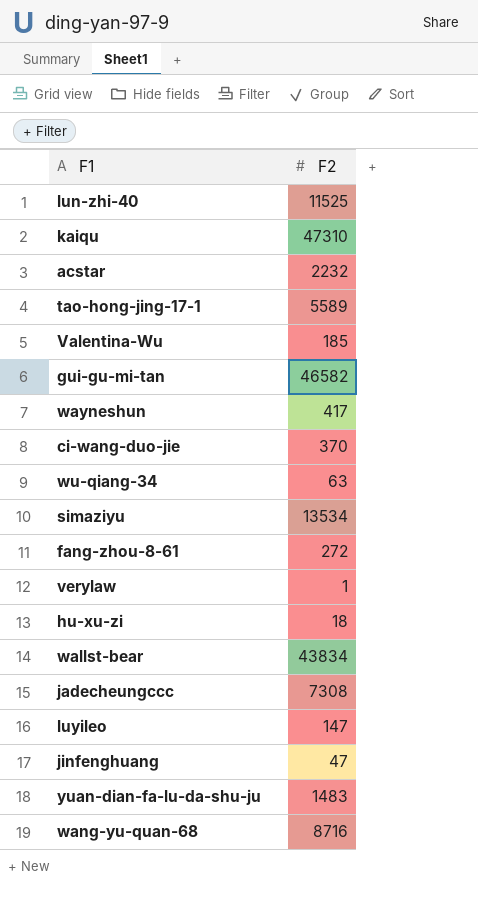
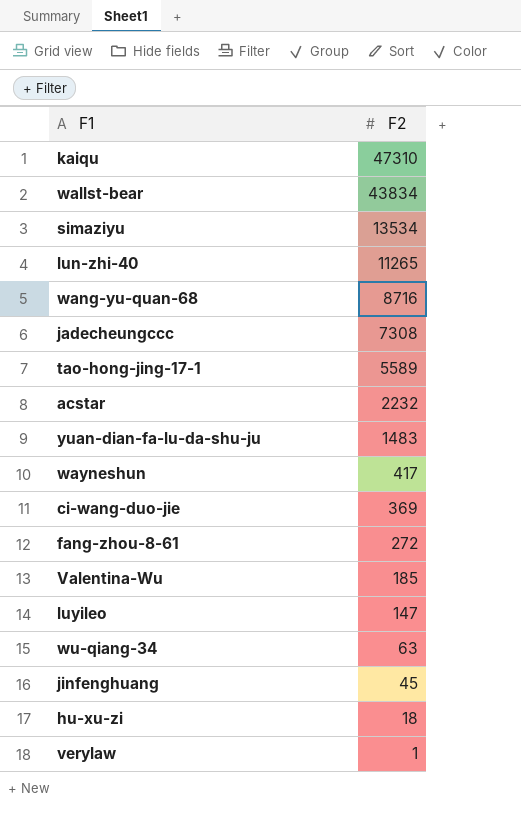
row order: none -> F2 descending
row gui-gu-mi-tan: 46582 -> none
lun-zhi-40 | F2: 11525 -> 11265
ci-wang-duo-jie | F2: 370 -> 369
jinfenghuang | F2: 47 -> 45

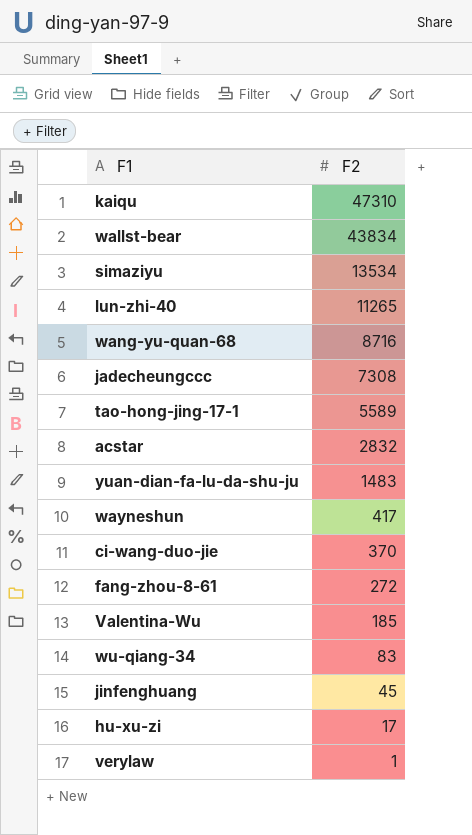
row luyileo: 147 -> none
acstar | F2: 2232 -> 2832
ci-wang-duo-jie | F2: 369 -> 370
wu-qiang-34 | F2: 63 -> 83
hu-xu-zi | F2: 18 -> 17

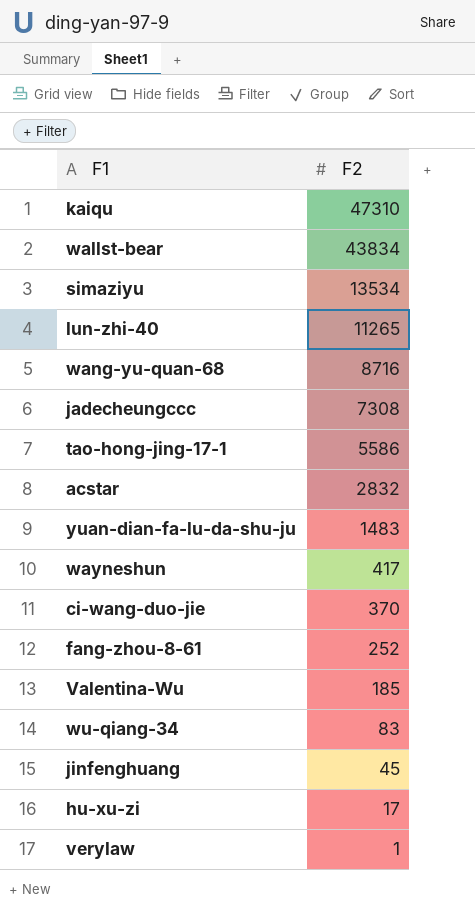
tao-hong-jing-17-1 | F2: 5589 -> 5586
fang-zhou-8-61 | F2: 272 -> 252

